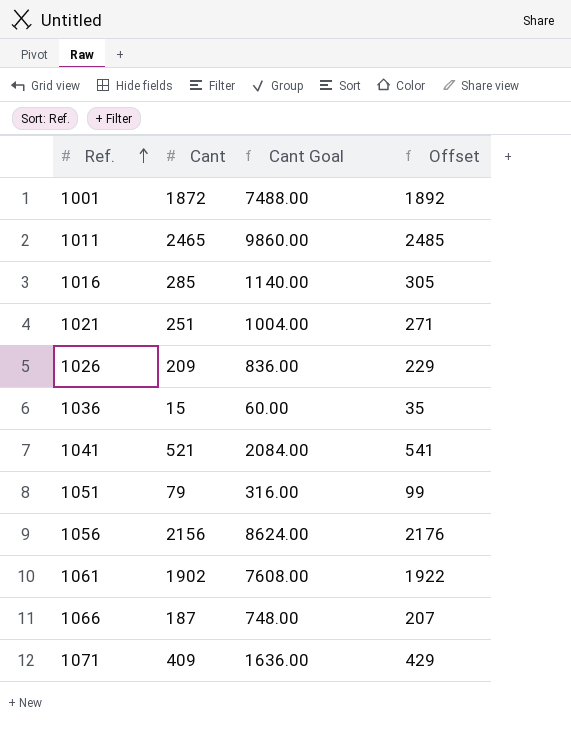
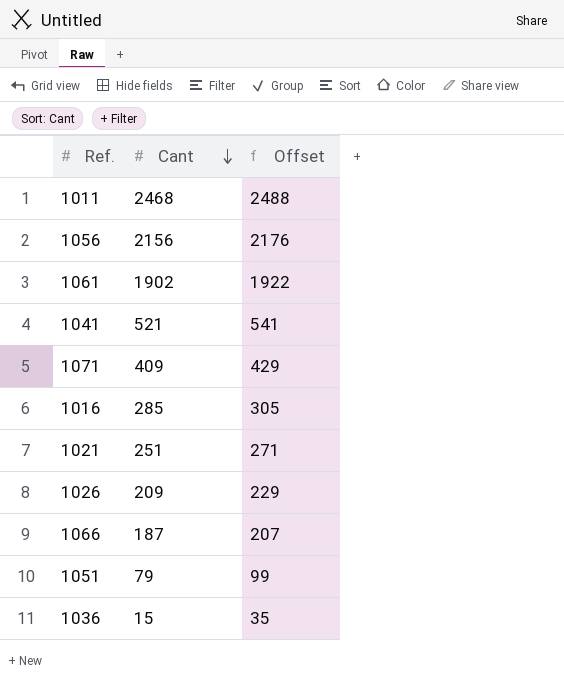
row order: Ref. ascending -> Cant descending
column Cant Goal | formula: [Cant] * 4 -> none
row 1001: 1872 | 7488.00 | 1892 -> none
1011 | Cant: 2465 -> 2468
1011 | Offset: 2485 -> 2488

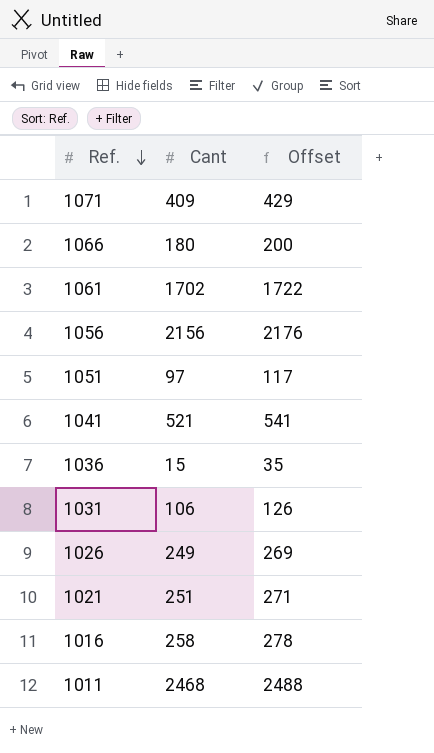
row order: Cant descending -> Ref. descending
1066 | Cant: 187 -> 180
1066 | Offset: 207 -> 200
1061 | Cant: 1902 -> 1702
1061 | Offset: 1922 -> 1722
1051 | Cant: 79 -> 97
1051 | Offset: 99 -> 117
row 1031: none -> 106 | 126
1026 | Cant: 209 -> 249
1026 | Offset: 229 -> 269
1016 | Cant: 285 -> 258
1016 | Offset: 305 -> 278

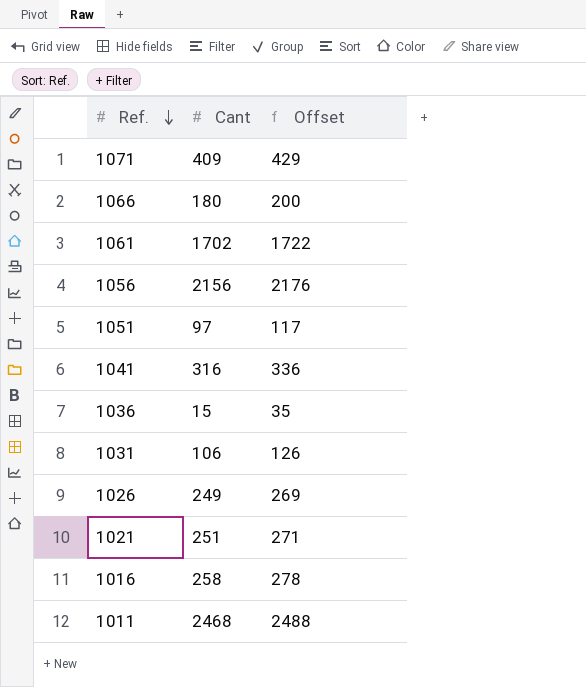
1041 | Cant: 521 -> 316
1041 | Offset: 541 -> 336

